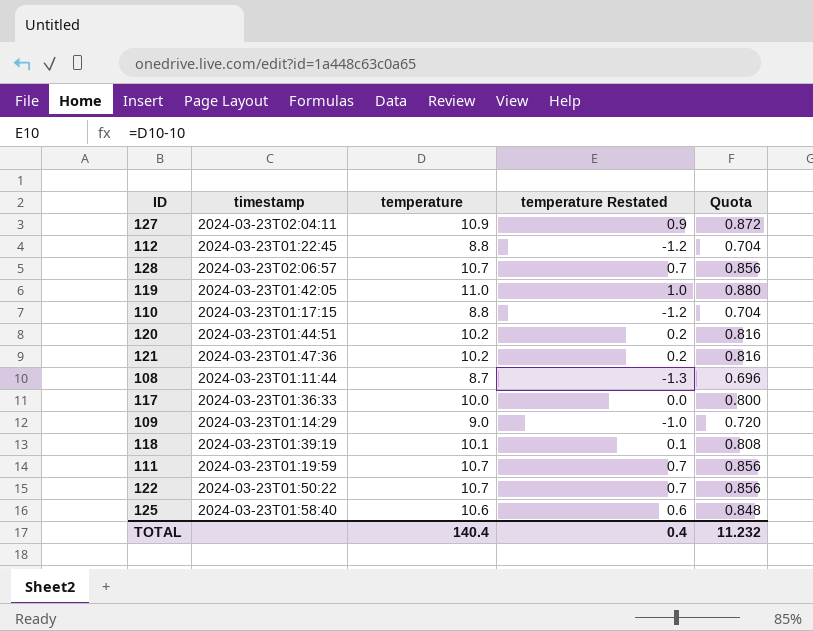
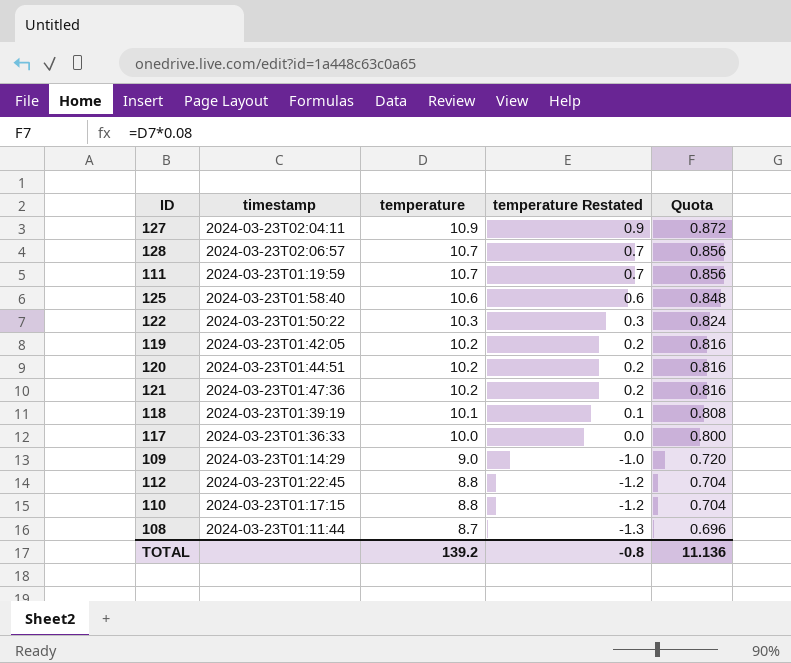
row order: none -> temperature descending
122 | temperature: 10.7 -> 10.3
122 | temperature Restated: 0.7 -> 0.3
122 | Quota: 0.856 -> 0.824
119 | temperature: 11.0 -> 10.2
119 | temperature Restated: 1.0 -> 0.2
119 | Quota: 0.880 -> 0.816
TOTAL | temperature: 140.4 -> 139.2
TOTAL | temperature Restated: 0.4 -> -0.8
TOTAL | Quota: 11.232 -> 11.136

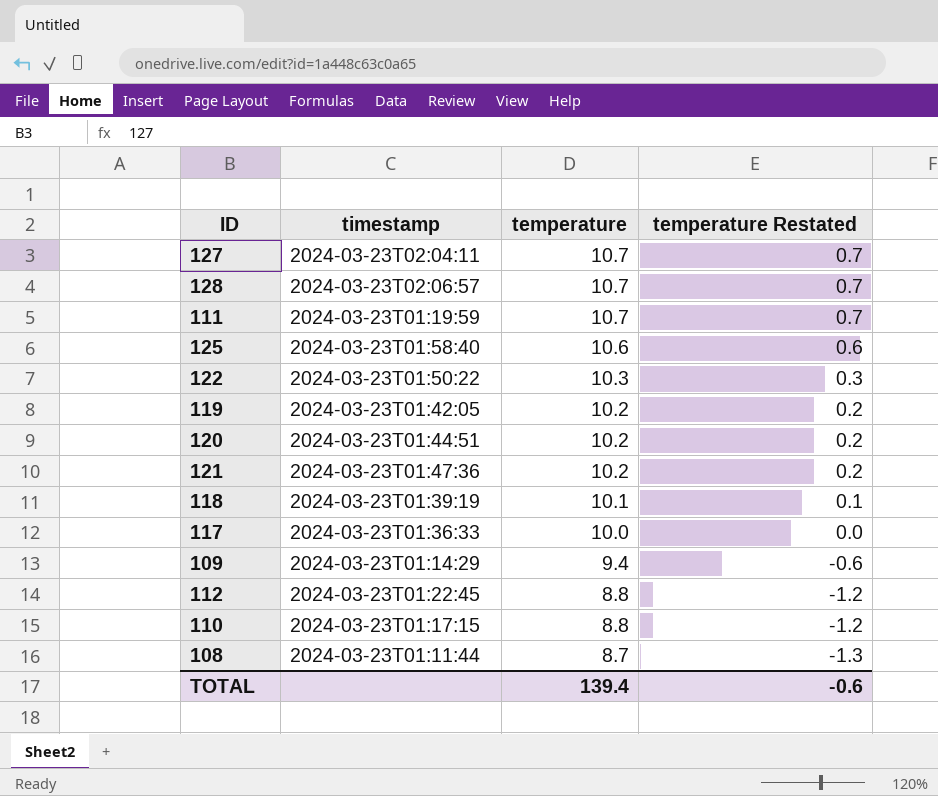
column Quota | formula: [temperature] * 0.08 -> none
127 | temperature: 10.9 -> 10.7
127 | temperature Restated: 0.9 -> 0.7
109 | temperature: 9.0 -> 9.4
109 | temperature Restated: -1.0 -> -0.6
TOTAL | temperature: 139.2 -> 139.4
TOTAL | temperature Restated: -0.8 -> -0.6

